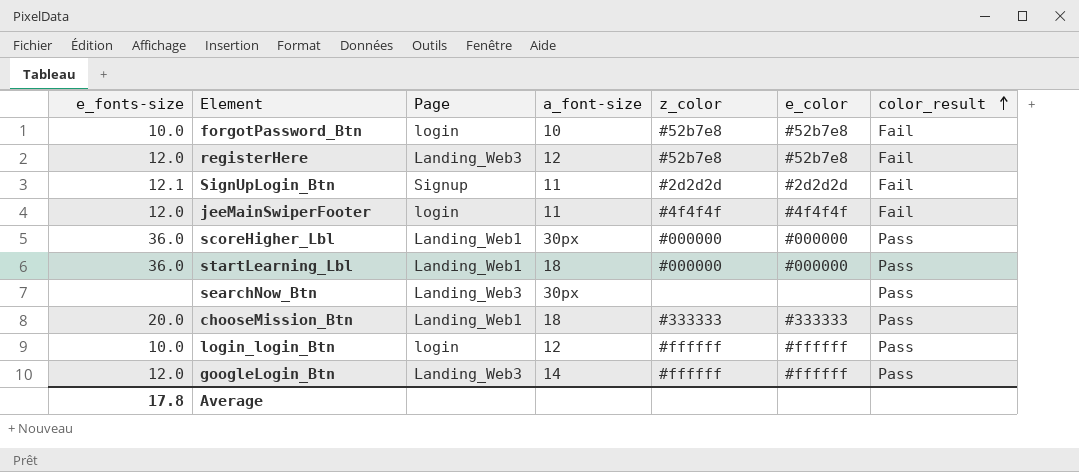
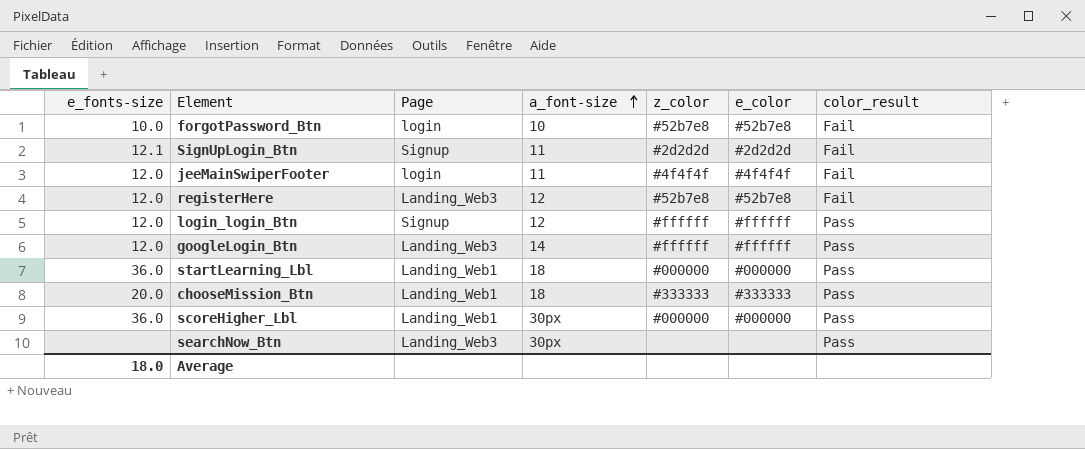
row order: color_result ascending -> a_font-size ascending
login_login_Btn | e_fonts-size: 10.0 -> 12.0
login_login_Btn | Page: login -> Signup
Average | e_fonts-size: 17.8 -> 18.0

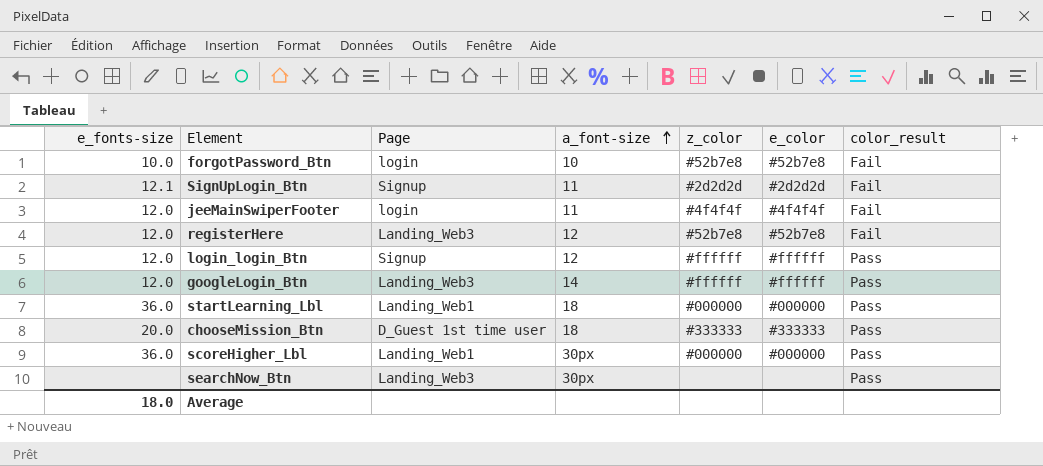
chooseMission_Btn | Page: Landing_Web1 -> D_Guest 1st time user

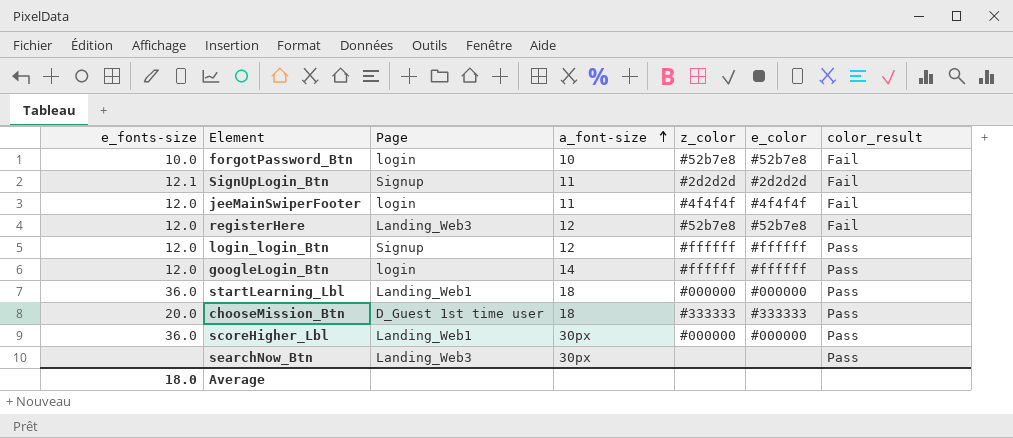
googleLogin_Btn | Page: Landing_Web3 -> login

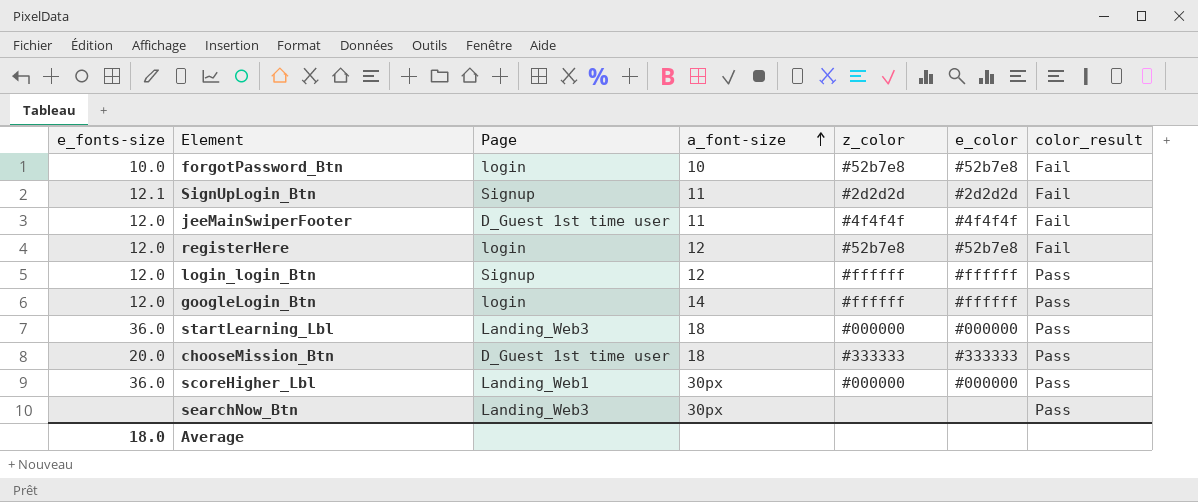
jeeMainSwiperFooter | Page: login -> D_Guest 1st time user
registerHere | Page: Landing_Web3 -> login
startLearning_Lbl | Page: Landing_Web1 -> Landing_Web3

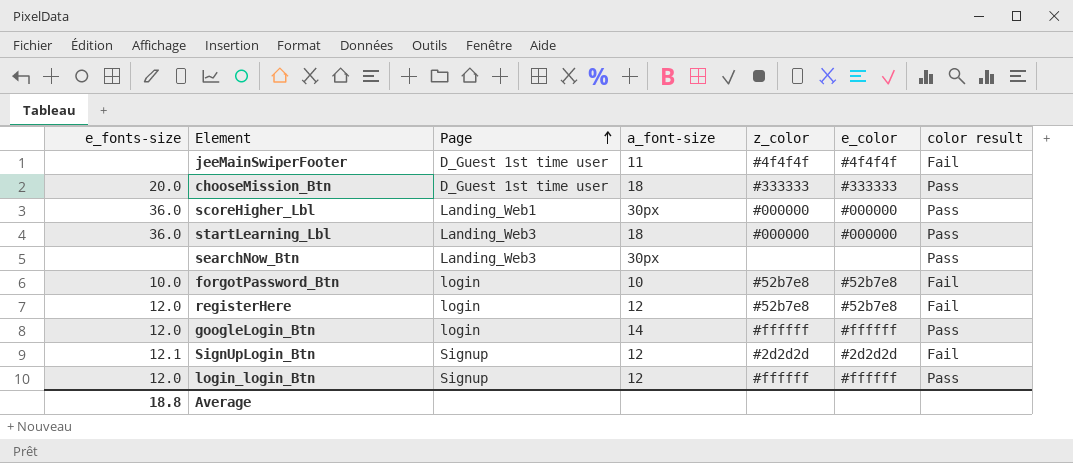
row order: a_font-size ascending -> Page ascending
column name: color_result -> color result
jeeMainSwiperFooter | e_fonts-size: 12.0 -> none
SignUpLogin_Btn | a_font-size: 11 -> 12
Average | e_fonts-size: 18.0 -> 18.8

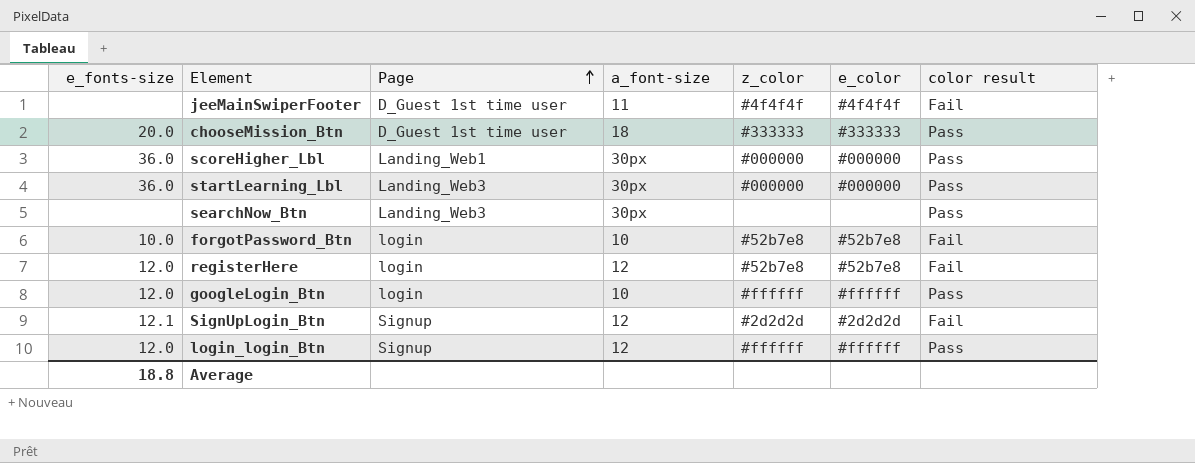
startLearning_Lbl | a_font-size: 18 -> 30px
googleLogin_Btn | a_font-size: 14 -> 10

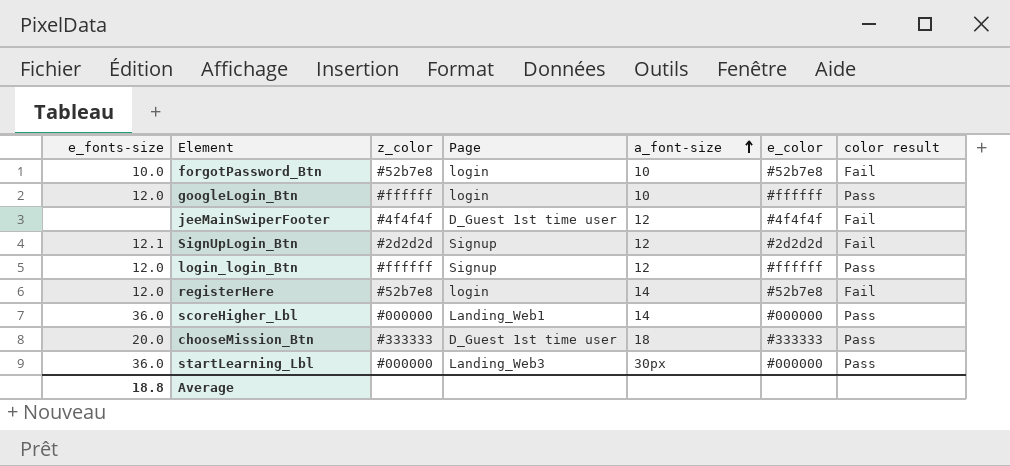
row order: Page ascending -> a_font-size ascending
column z_color | position: 5 -> 3
row searchNow_Btn: none | Landing_Web3 | 30px | none | none | Pass -> none
jeeMainSwiperFooter | a_font-size: 11 -> 12
registerHere | a_font-size: 12 -> 14
scoreHigher_Lbl | a_font-size: 30px -> 14

